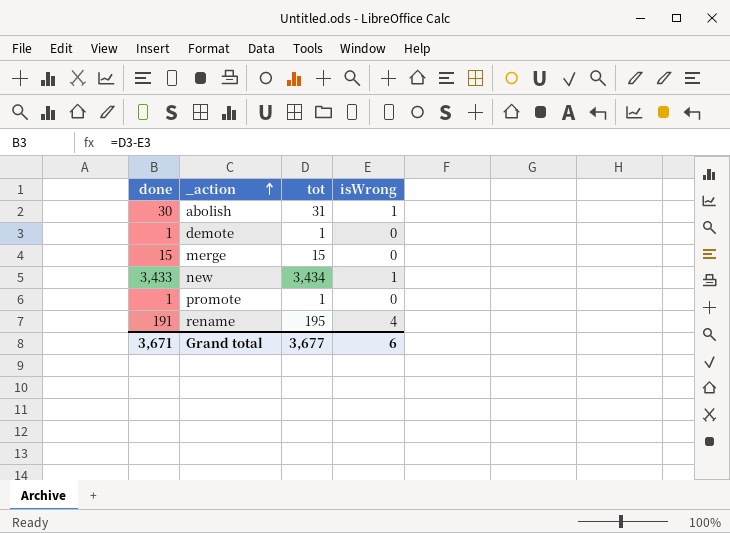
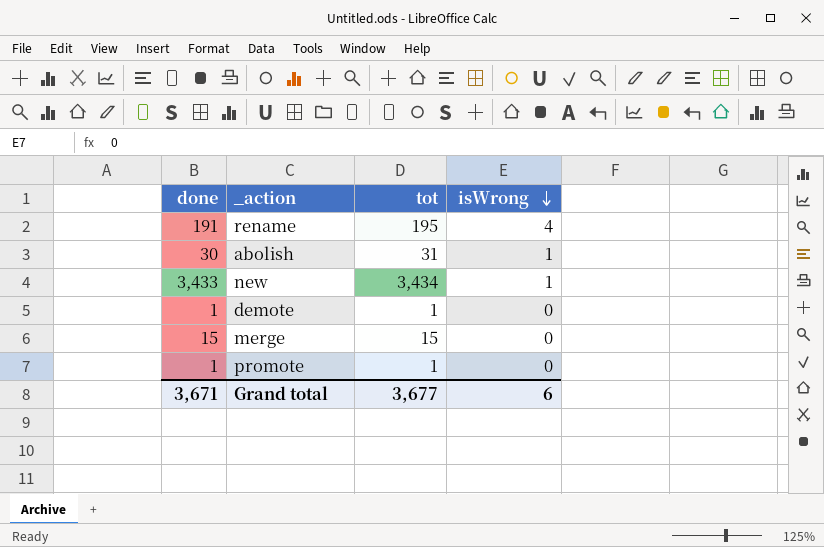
row order: _action ascending -> isWrong descending

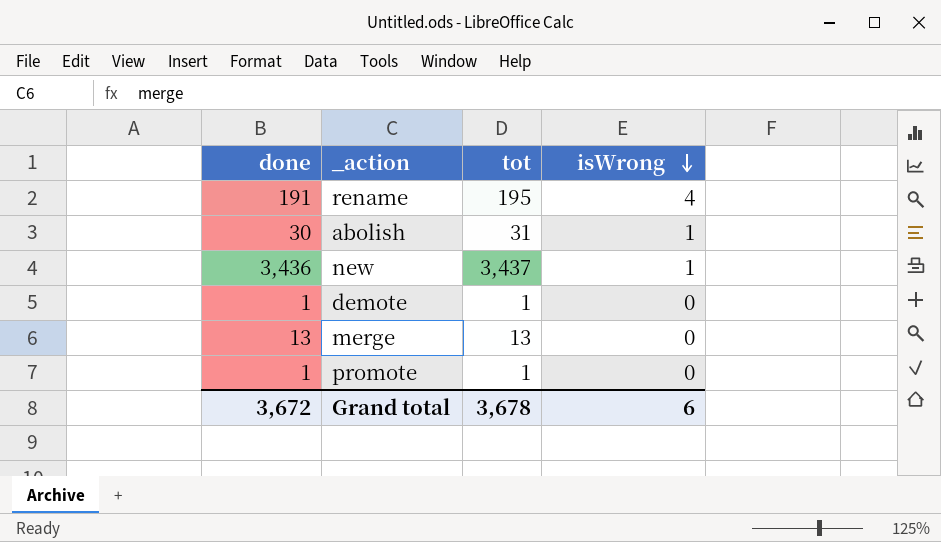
new | done: 3,433 -> 3,436
new | tot: 3,434 -> 3,437
merge | done: 15 -> 13
merge | tot: 15 -> 13
Grand total | done: 3,671 -> 3,672
Grand total | tot: 3,677 -> 3,678

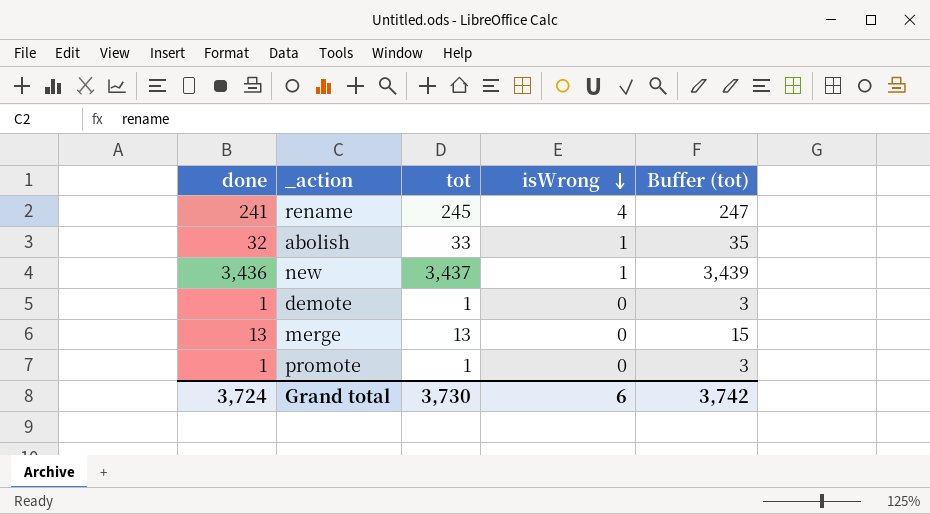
column Buffer (tot) | formula: none -> [tot] + 2
rename | done: 191 -> 241
rename | tot: 195 -> 245
abolish | done: 30 -> 32
abolish | tot: 31 -> 33
Grand total | done: 3,672 -> 3,724
Grand total | tot: 3,678 -> 3,730

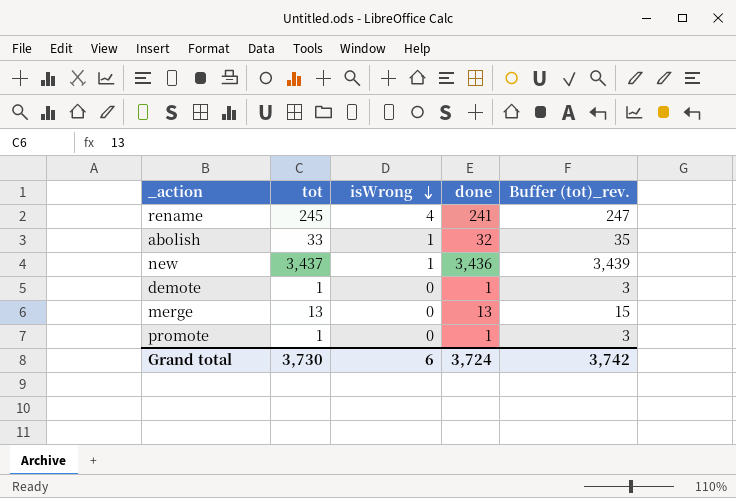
column done | position: 1 -> 4
column name: Buffer (tot) -> Buffer (tot)_rev.

